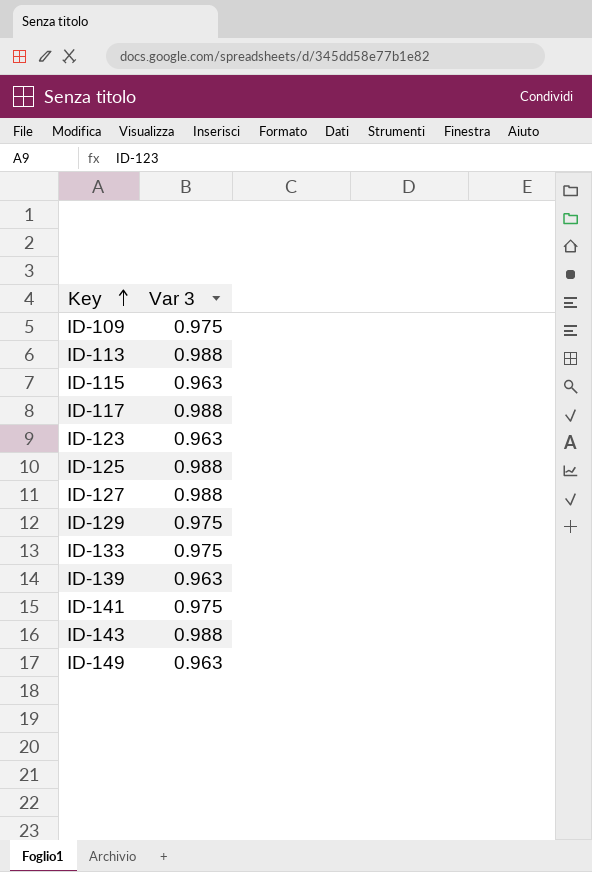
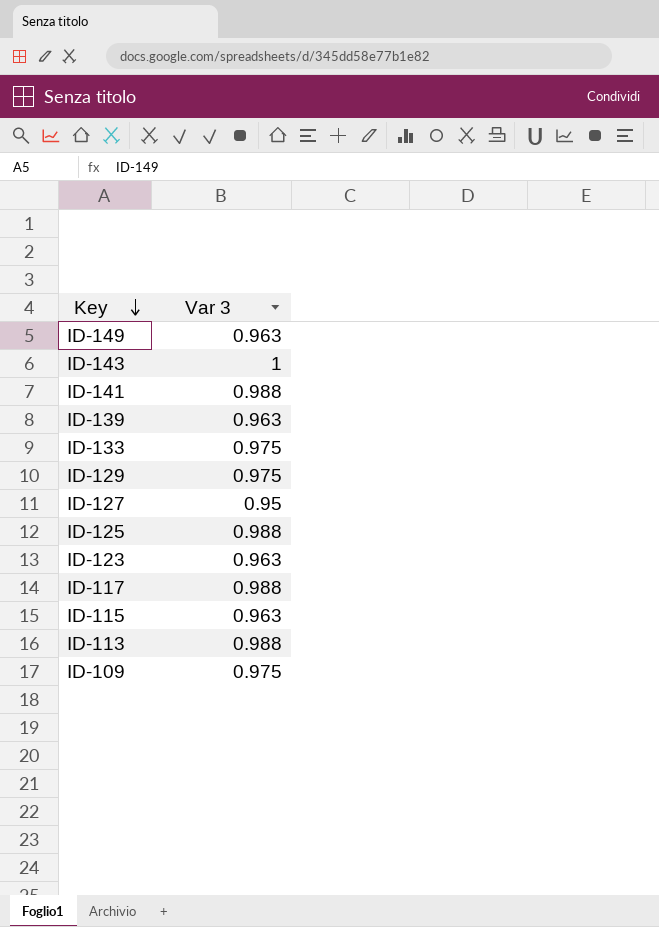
row order: Key ascending -> Key descending
ID-143 | Var 3: 0.988 -> 1
ID-141 | Var 3: 0.975 -> 0.988
ID-127 | Var 3: 0.988 -> 0.95

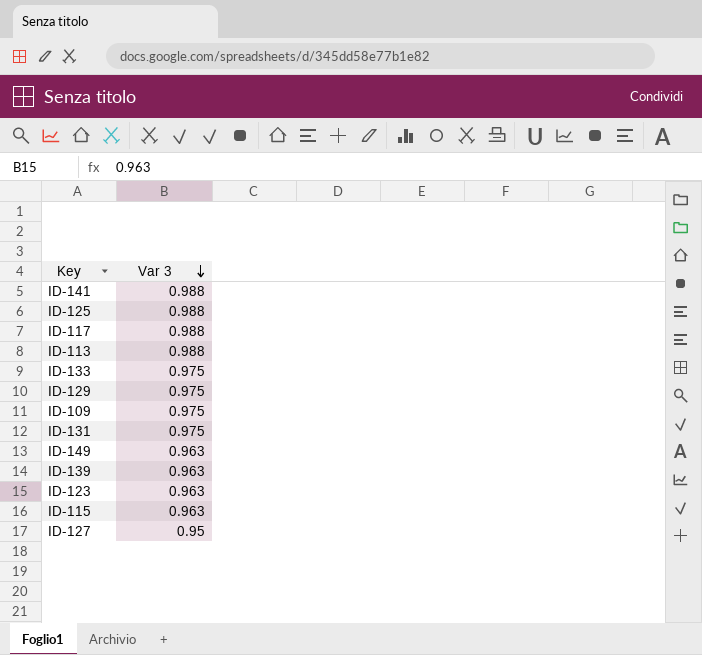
row order: Key descending -> Var 3 descending
row ID-143: 1 -> none
row ID-131: none -> 0.975

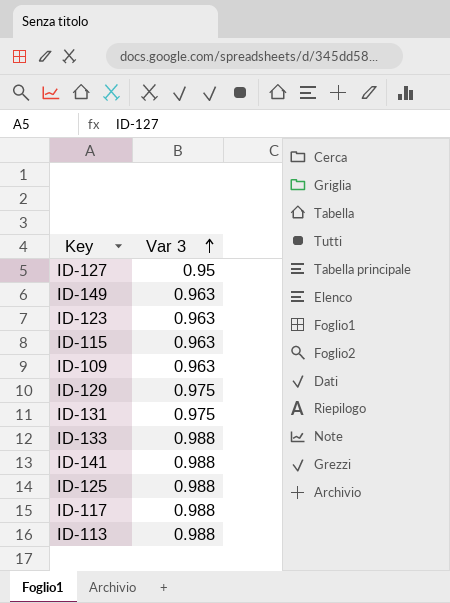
row order: Var 3 descending -> Var 3 ascending
row ID-139: 0.963 -> none
ID-109 | Var 3: 0.975 -> 0.963
ID-133 | Var 3: 0.975 -> 0.988

